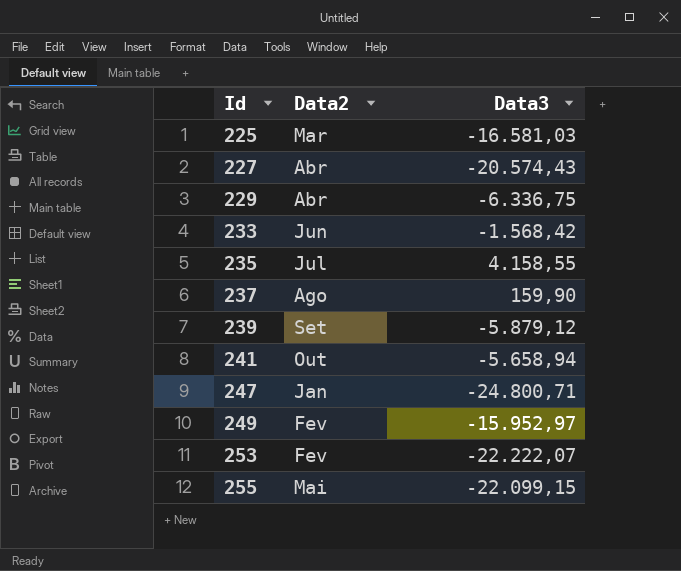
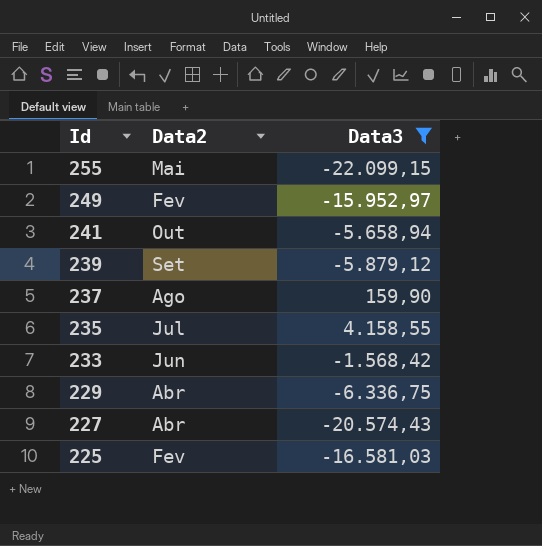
filter: none -> Data3 >= -22.099,15
row order: Id ascending -> Id descending
225 | Data2: Mar -> Fev

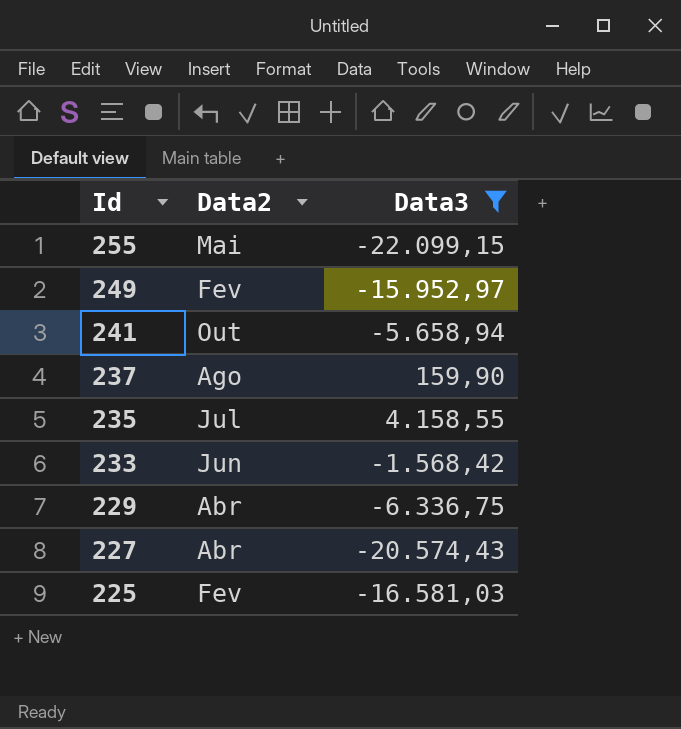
row 239: Set | -5.879,12 -> none

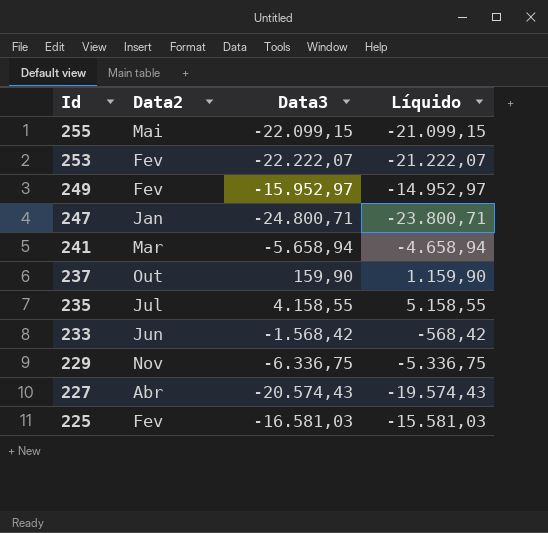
filter: Data3 >= -22.099,15 -> none
column Líquido | formula: none -> [Data3] + 1000
241 | Data2: Out -> Mar
237 | Data2: Ago -> Out
229 | Data2: Abr -> Nov

